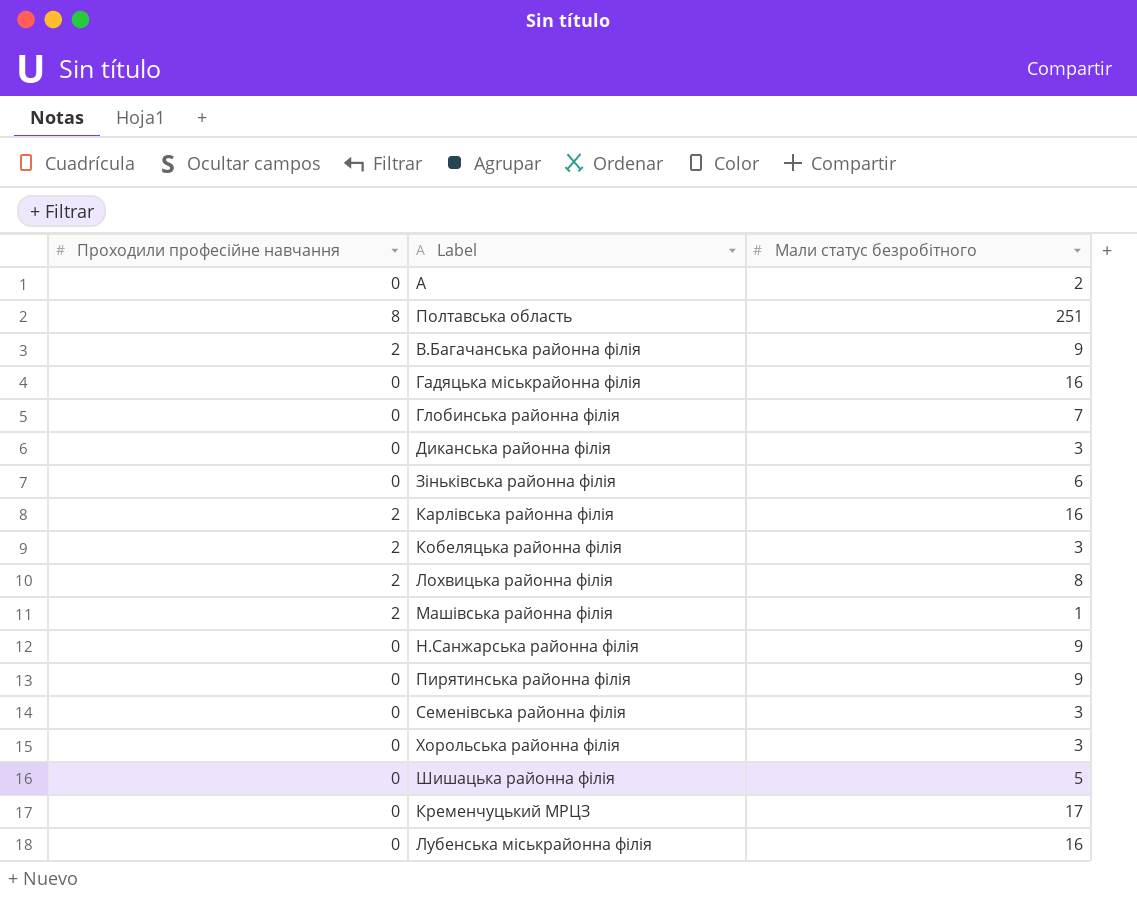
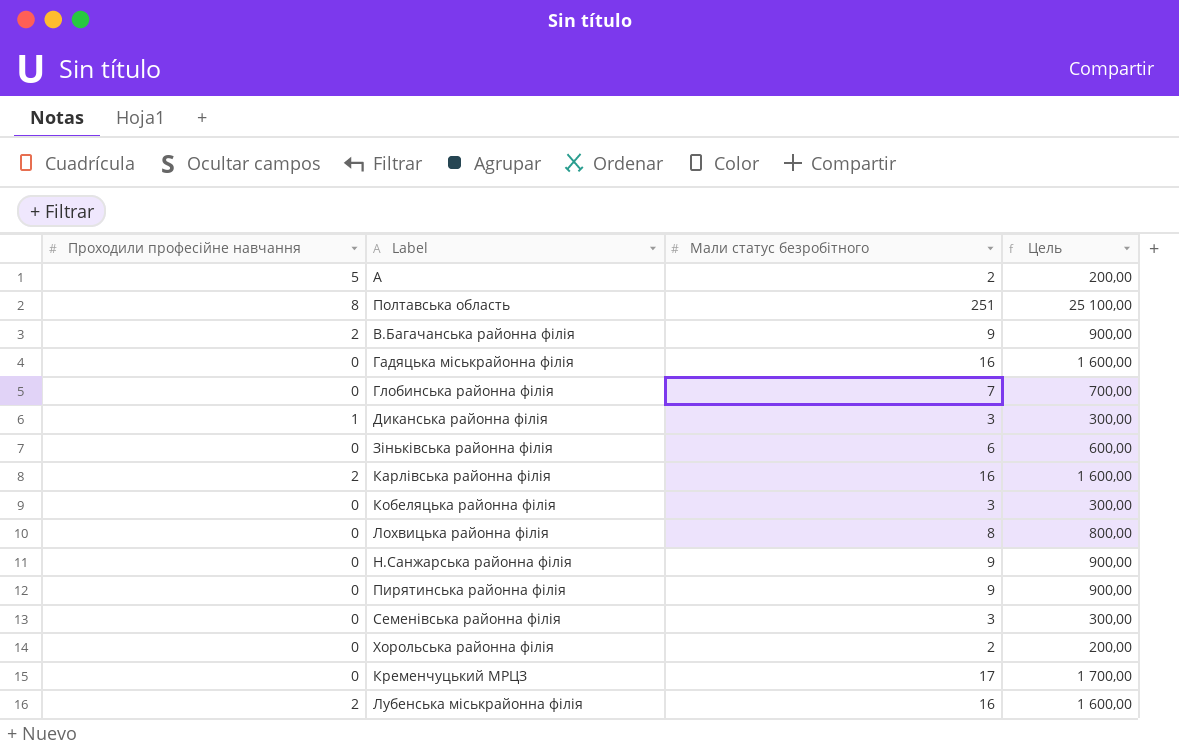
column Цель | formula: none -> [Мали статус безробітного] * 100
row Машівська районна філія: 2 | 1 -> none
row Шишацька районна філія: 0 | 5 -> none
А | Проходили професійне навчання: 0 -> 5
Диканська районна філія | Проходили професійне навчання: 0 -> 1
Кобеляцька районна філія | Проходили професійне навчання: 2 -> 0
Лохвицька районна філія | Проходили професійне навчання: 2 -> 0
Хорольська районна філія | Мали статус безробітного: 3 -> 2
Лубенська міськрайонна філія | Проходили професійне навчання: 0 -> 2

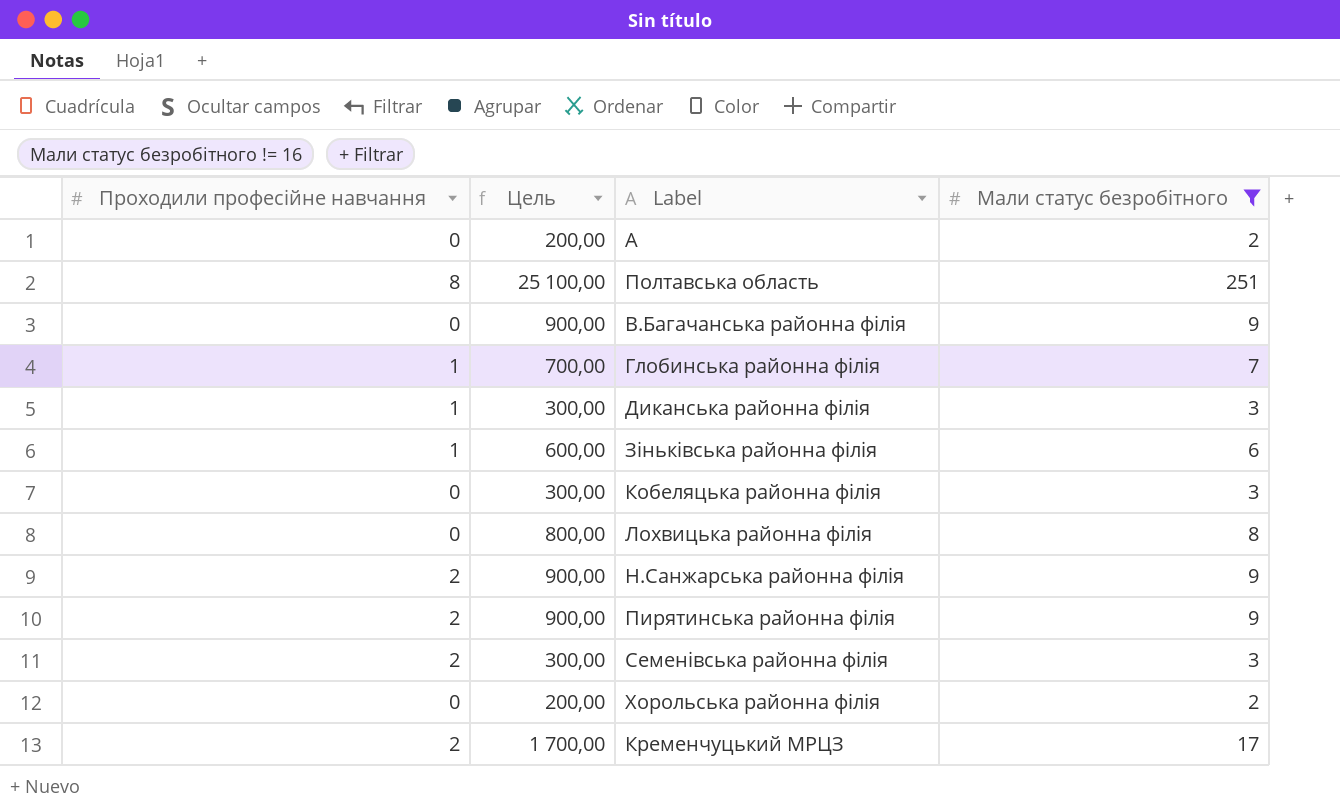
filter: none -> Мали статус безробітного != 16
column Цель | position: 4 -> 2
А | Проходили професійне навчання: 5 -> 0
В.Багачанська районна філія | Проходили професійне навчання: 2 -> 0
Глобинська районна філія | Проходили професійне навчання: 0 -> 1
Зіньківська районна філія | Проходили професійне навчання: 0 -> 1
Н.Санжарська районна філія | Проходили професійне навчання: 0 -> 2
Пирятинська районна філія | Проходили професійне навчання: 0 -> 2
Семенівська районна філія | Проходили професійне навчання: 0 -> 2
Кременчуцький МРЦЗ | Проходили професійне навчання: 0 -> 2

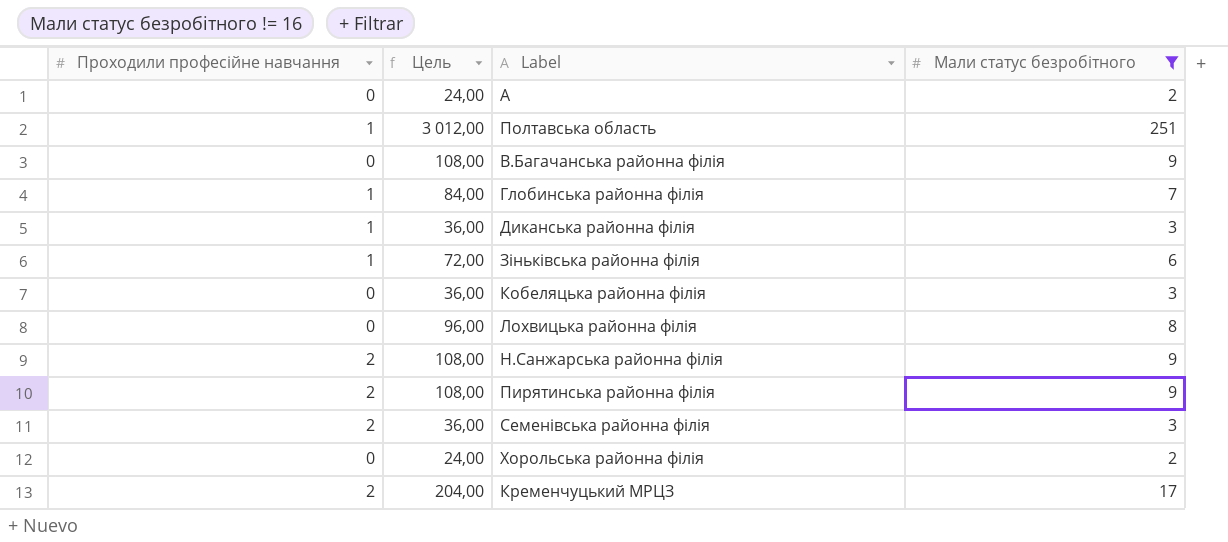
column Цель | formula: [Мали статус безробітного] * 100 -> [Мали статус безробітного] * 12
Полтавська область | Проходили професійне навчання: 8 -> 1

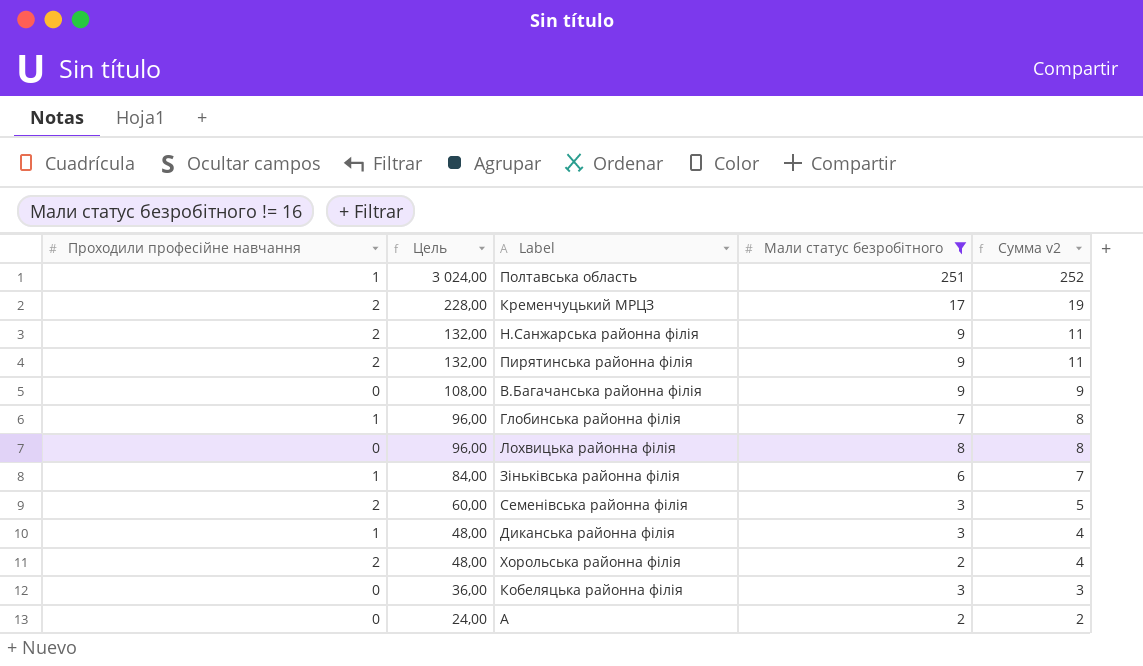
row order: none -> Цель descending
column Цель | formula: [Мали статус безробітного] * 12 -> [Сумма v2] * 12
column Сумма v2 | formula: none -> [Проходили професійне навчання] + [Мали статус безробітного]
Хорольська районна філія | Проходили професійне навчання: 0 -> 2

